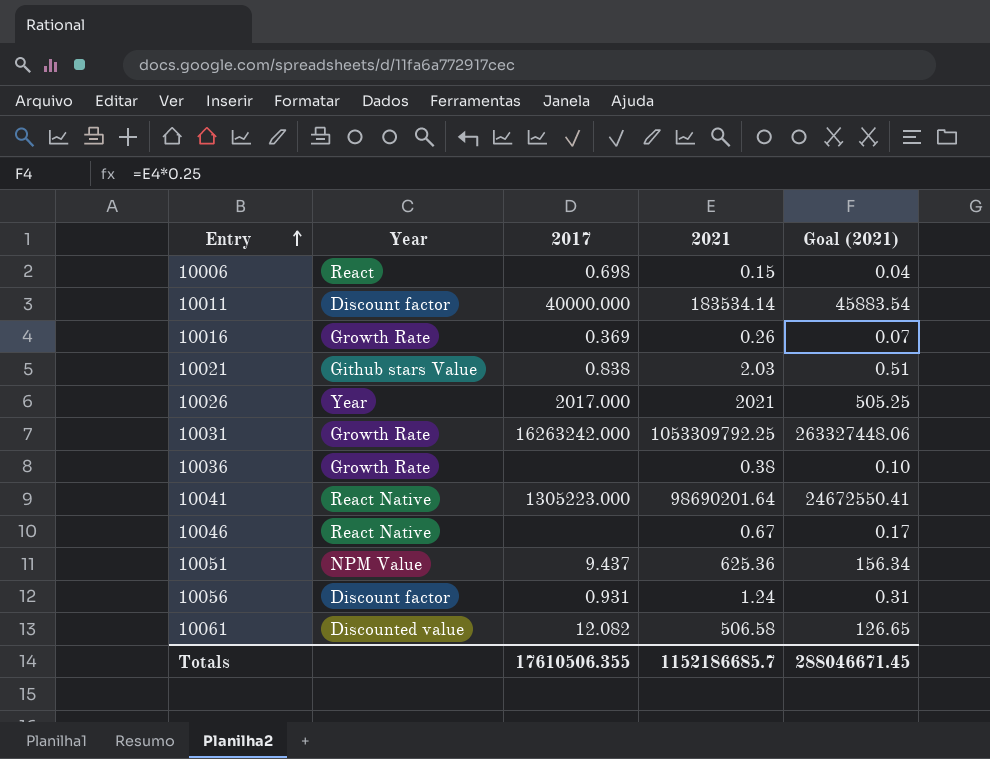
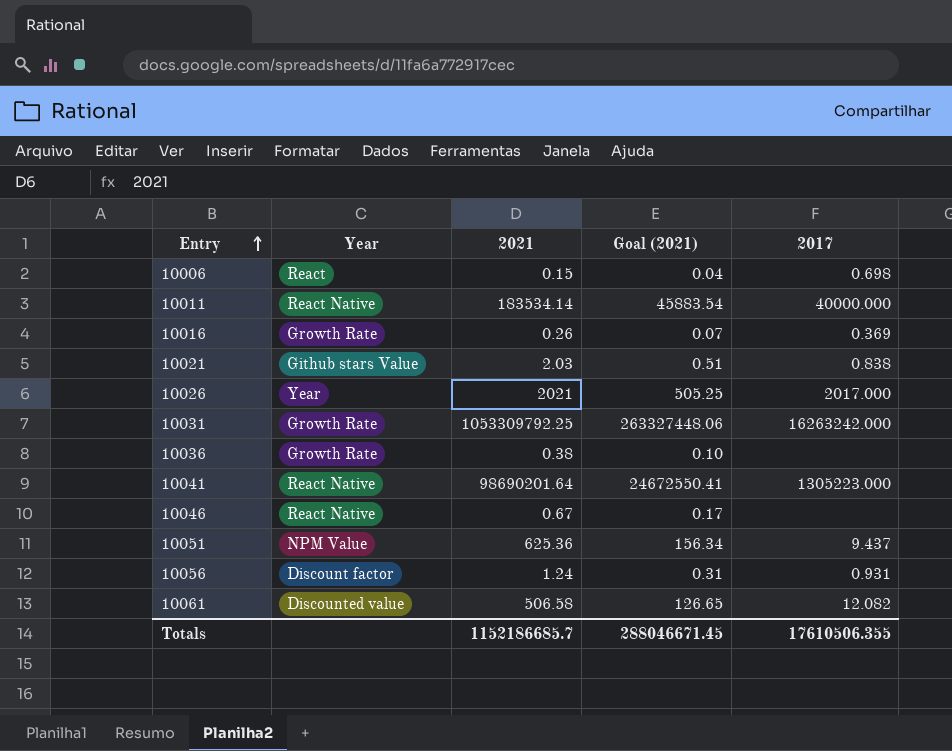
column 2017 | position: 3 -> 5
10011 | Year: Discount factor -> React Native

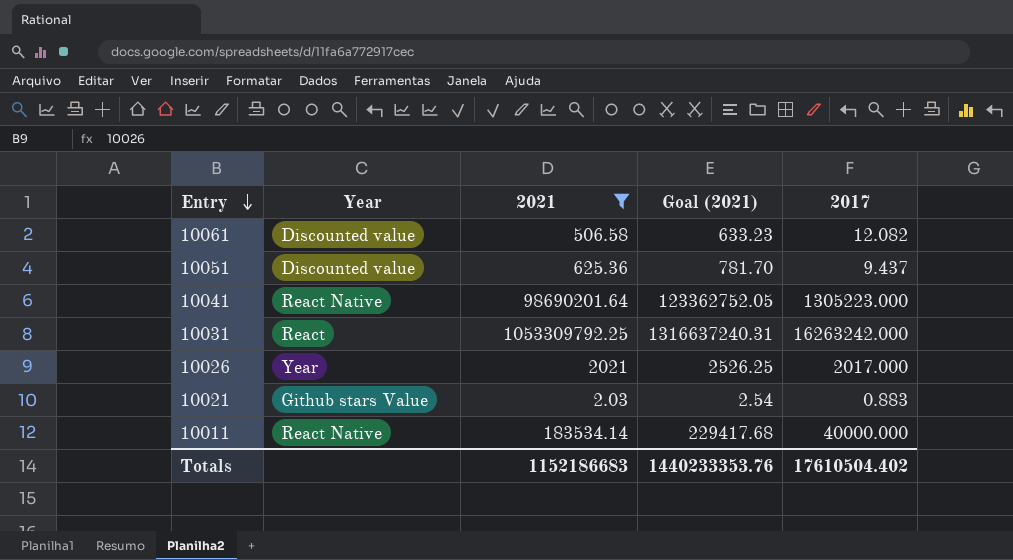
filter: none -> 2021 >= 2.03
row order: Entry ascending -> Entry descending
column Goal (2021) | formula: [2021] * 0.25 -> [2021] * 1.25
10051 | Year: NPM Value -> Discounted value
10031 | Year: Growth Rate -> React
10021 | 2017: 0.838 -> 0.883
Totals | 2021: 1152186685.7 -> 1152186683
Totals | Goal (2021): 288046671.45 -> 1440233353.76
Totals | 2017: 17610506.355 -> 17610504.402

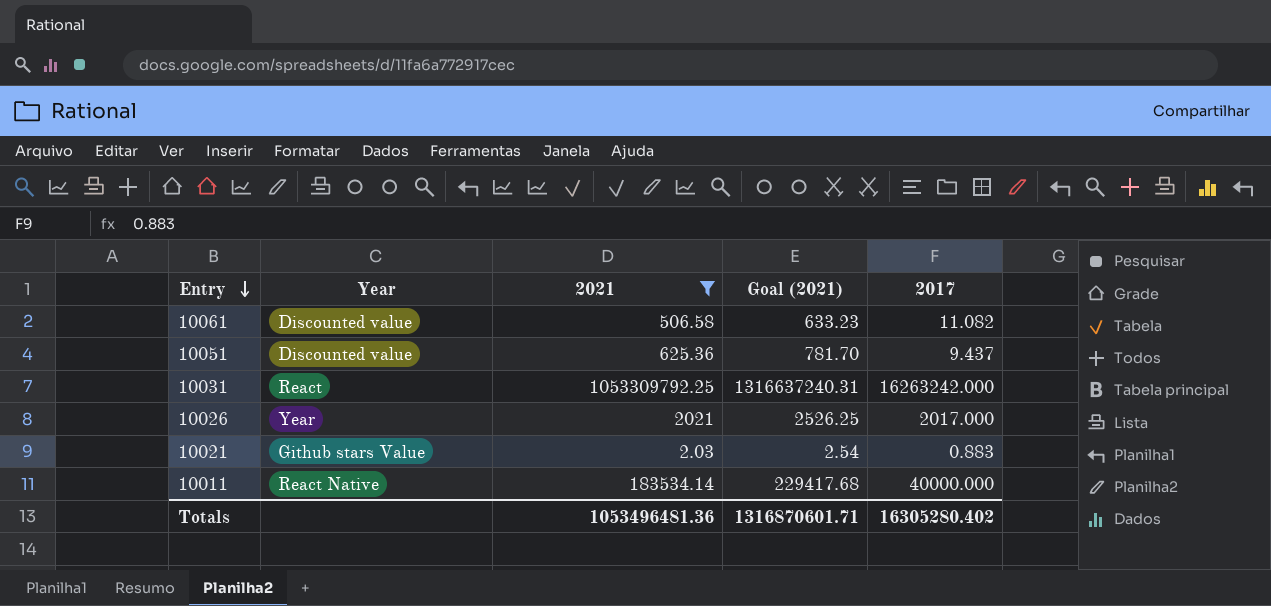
row 10041: React Native | 98690201.64 | 123362752.05 | 1305223.000 -> none
10061 | 2017: 12.082 -> 11.082
Totals | 2021: 1152186683 -> 1053496481.36
Totals | Goal (2021): 1440233353.76 -> 1316870601.71
Totals | 2017: 17610504.402 -> 16305280.402

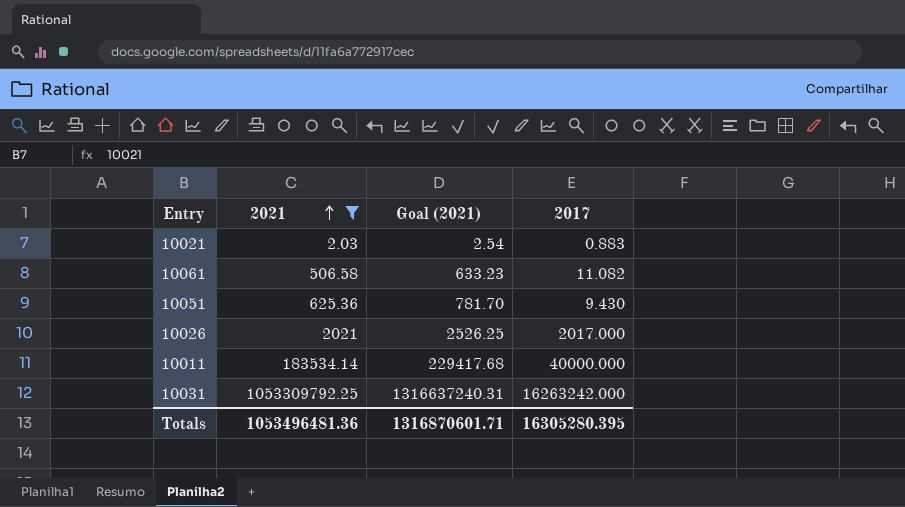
row order: Entry descending -> 2021 ascending
column Year | position: 2 -> none
10051 | 2017: 9.437 -> 9.430
Totals | 2017: 16305280.402 -> 16305280.395

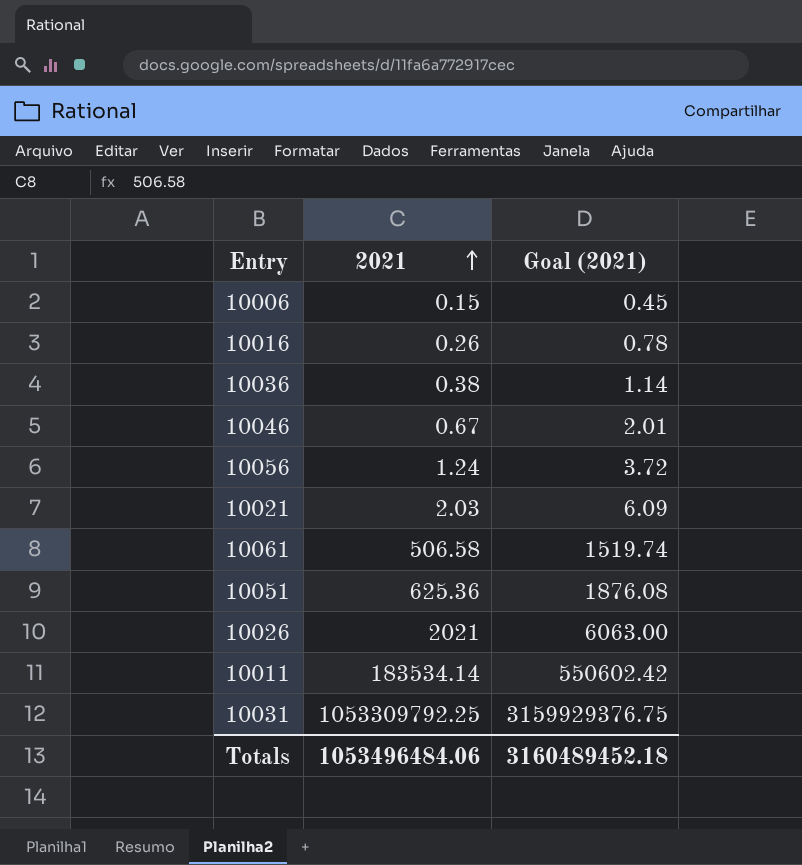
filter: 2021 >= 2.03 -> none
column 2017 | position: 4 -> none
column Goal (2021) | formula: [2021] * 1.25 -> [2021] * 3
Totals | 2021: 1053496481.36 -> 1053496484.06
Totals | Goal (2021): 1316870601.71 -> 3160489452.18

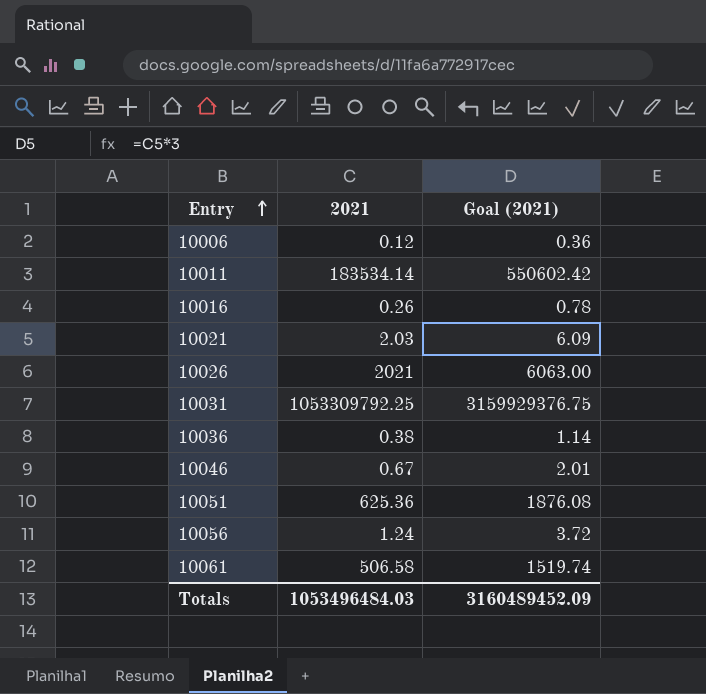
row order: 2021 ascending -> Entry ascending
10006 | 2021: 0.15 -> 0.12
10006 | Goal (2021): 0.45 -> 0.36
Totals | 2021: 1053496484.06 -> 1053496484.03
Totals | Goal (2021): 3160489452.18 -> 3160489452.09

